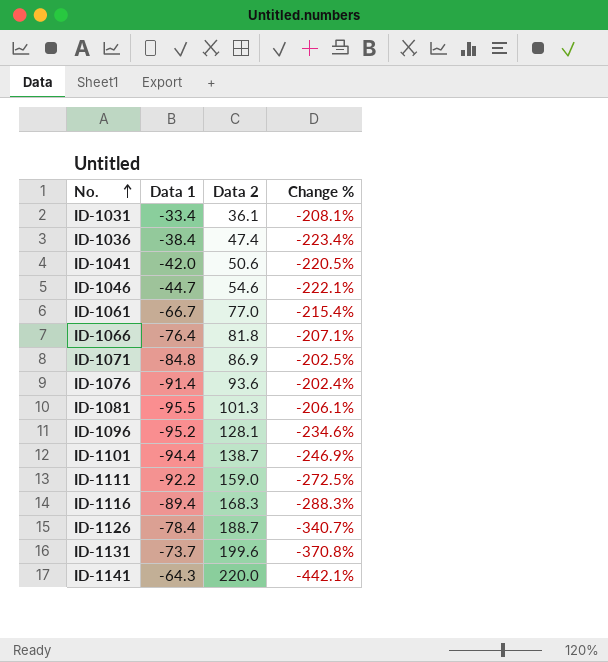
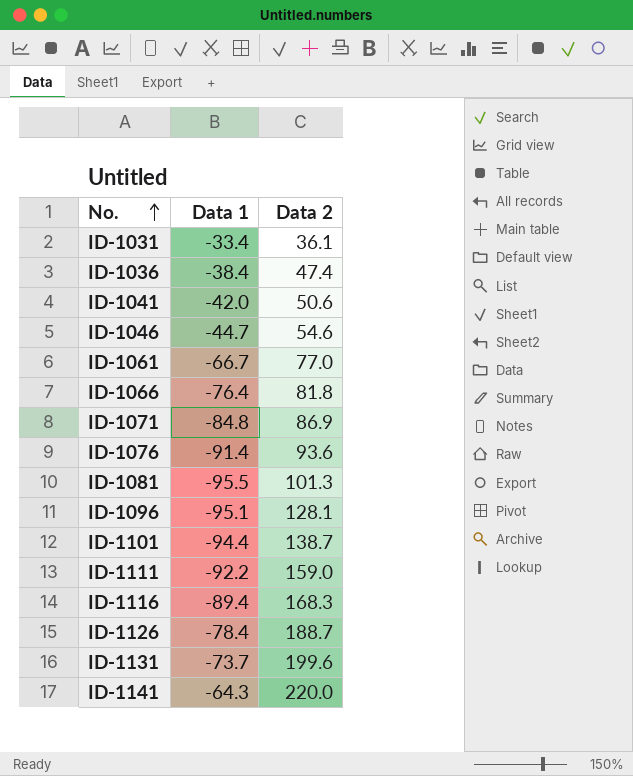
column Change % | formula: ([Data 2] - [Data 1]) / [Data 1] -> none
ID-1096 | Data 1: -95.2 -> -95.1

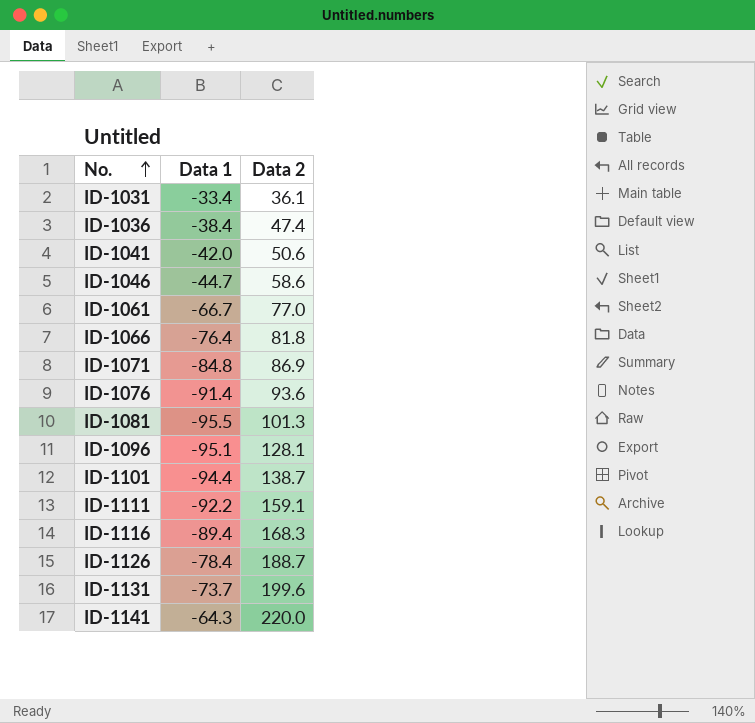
ID-1046 | Data 2: 54.6 -> 58.6
ID-1111 | Data 2: 159.0 -> 159.1

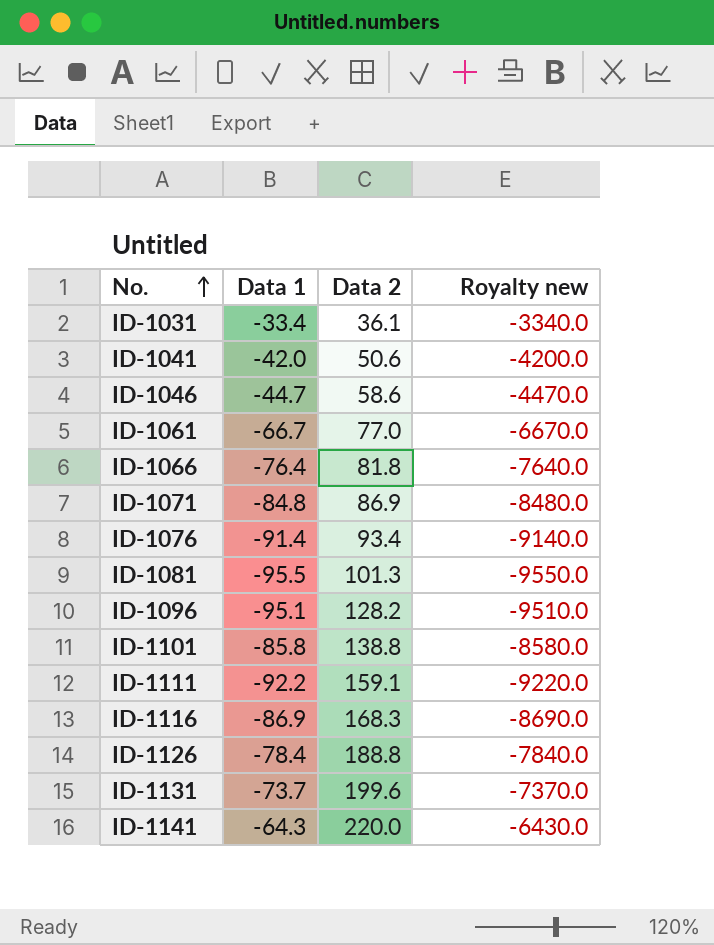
column Royalty new | formula: none -> [Data 1] * 100
row ID-1036: -38.4 | 47.4 -> none
ID-1076 | Data 2: 93.6 -> 93.4
ID-1096 | Data 2: 128.1 -> 128.2
ID-1101 | Data 1: -94.4 -> -85.8
ID-1101 | Data 2: 138.7 -> 138.8
ID-1116 | Data 1: -89.4 -> -86.9
ID-1126 | Data 2: 188.7 -> 188.8

